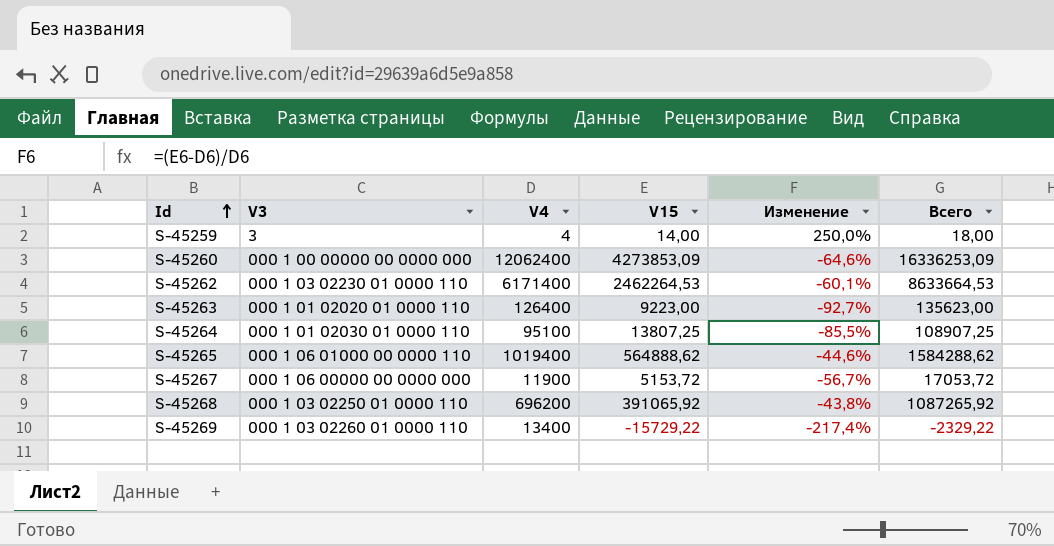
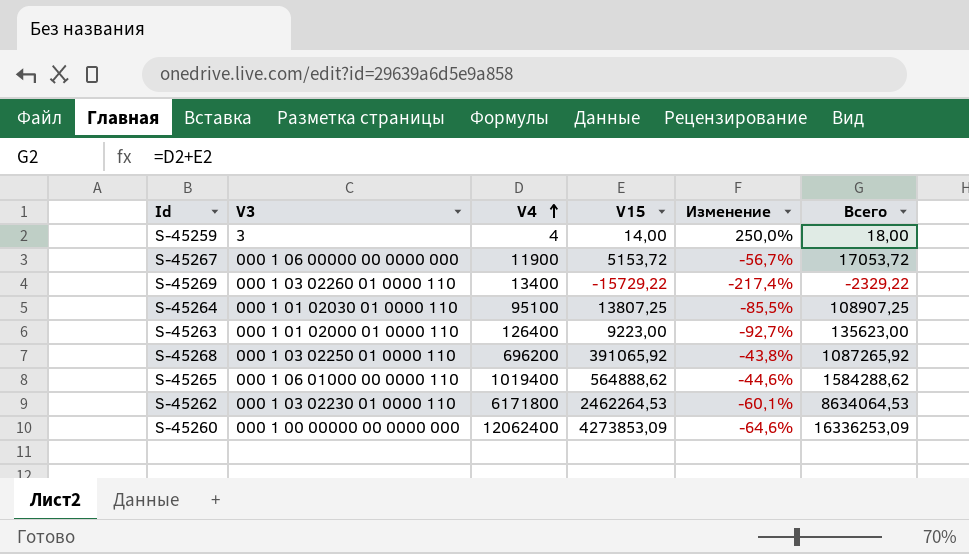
row order: Id ascending -> V4 ascending
S-45263 | V3: 000 1 01 02020 01 0000 110 -> 000 1 01 02000 01 0000 110
S-45262 | V4: 6171400 -> 6171800
S-45262 | Всего: 8633664,53 -> 8634064,53

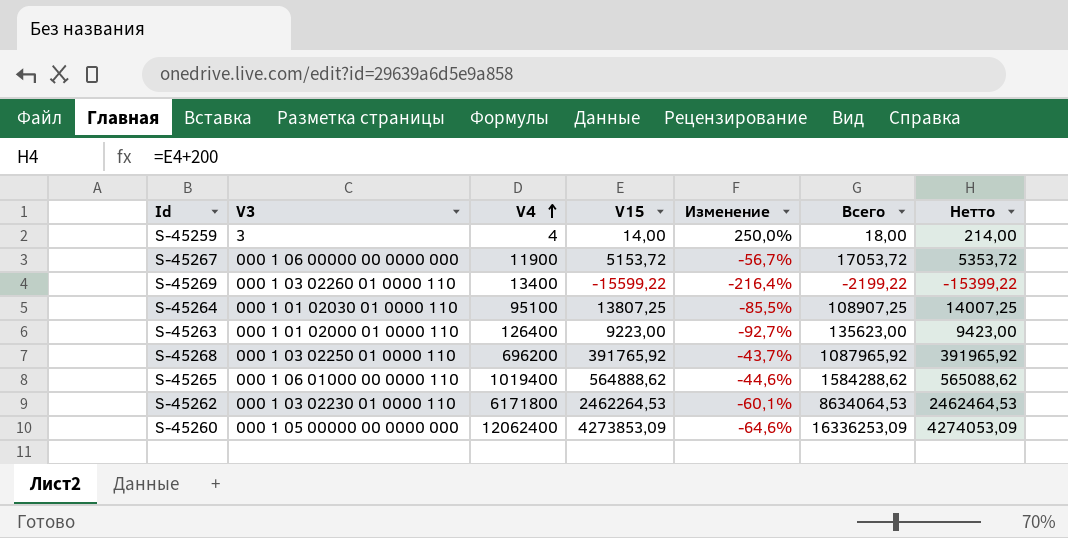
column Нетто | formula: none -> [V15] + 200
S-45269 | V15: -15729,22 -> -15599,22
S-45269 | Изменение: -217,4% -> -216,4%
S-45269 | Всего: -2329,22 -> -2199,22
S-45268 | V15: 391065,92 -> 391765,92
S-45268 | Изменение: -43,8% -> -43,7%
S-45268 | Всего: 1087265,92 -> 1087965,92
S-45260 | V3: 000 1 00 00000 00 0000 000 -> 000 1 05 00000 00 0000 000

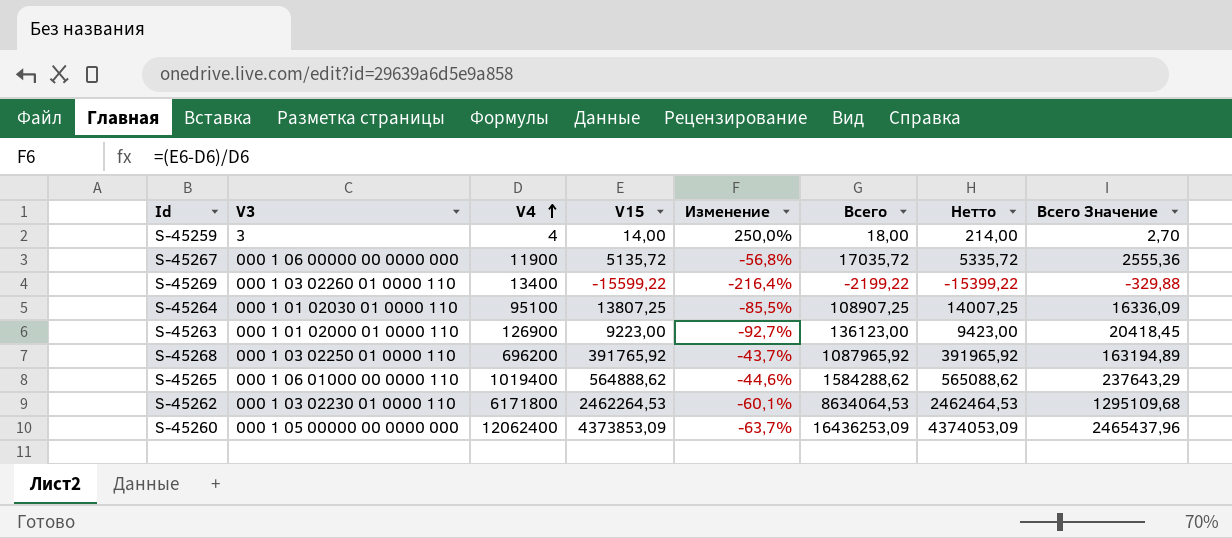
column Всего Значение | formula: none -> [Всего] * 0,15
S-45267 | V15: 5153,72 -> 5135,72
S-45267 | Изменение: -56,7% -> -56,8%
S-45267 | Всего: 17053,72 -> 17035,72
S-45267 | Нетто: 5353,72 -> 5335,72
S-45263 | V4: 126400 -> 126900
S-45263 | Всего: 135623,00 -> 136123,00
S-45260 | V15: 4273853,09 -> 4373853,09
S-45260 | Изменение: -64,6% -> -63,7%
S-45260 | Всего: 16336253,09 -> 16436253,09
S-45260 | Нетто: 4274053,09 -> 4374053,09

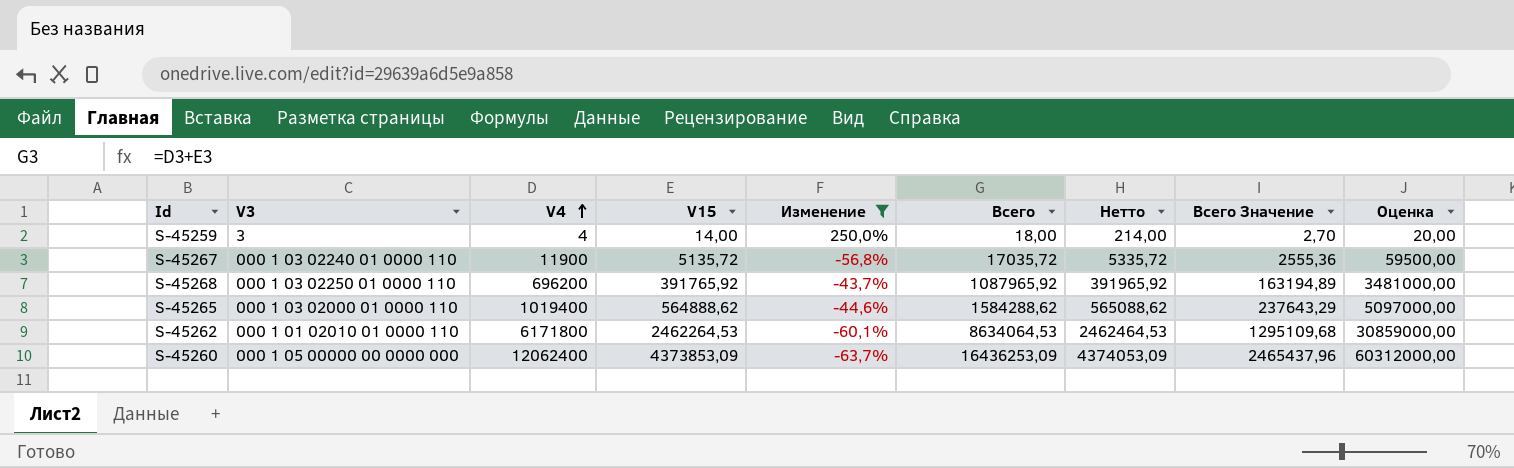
filter: none -> Изменение >= -63,7%
column Оценка | formula: none -> [V4] * 5
S-45267 | V3: 000 1 06 00000 00 0000 000 -> 000 1 03 02240 01 0000 110
S-45265 | V3: 000 1 06 01000 00 0000 110 -> 000 1 03 02000 01 0000 110
S-45262 | V3: 000 1 03 02230 01 0000 110 -> 000 1 01 02010 01 0000 110

